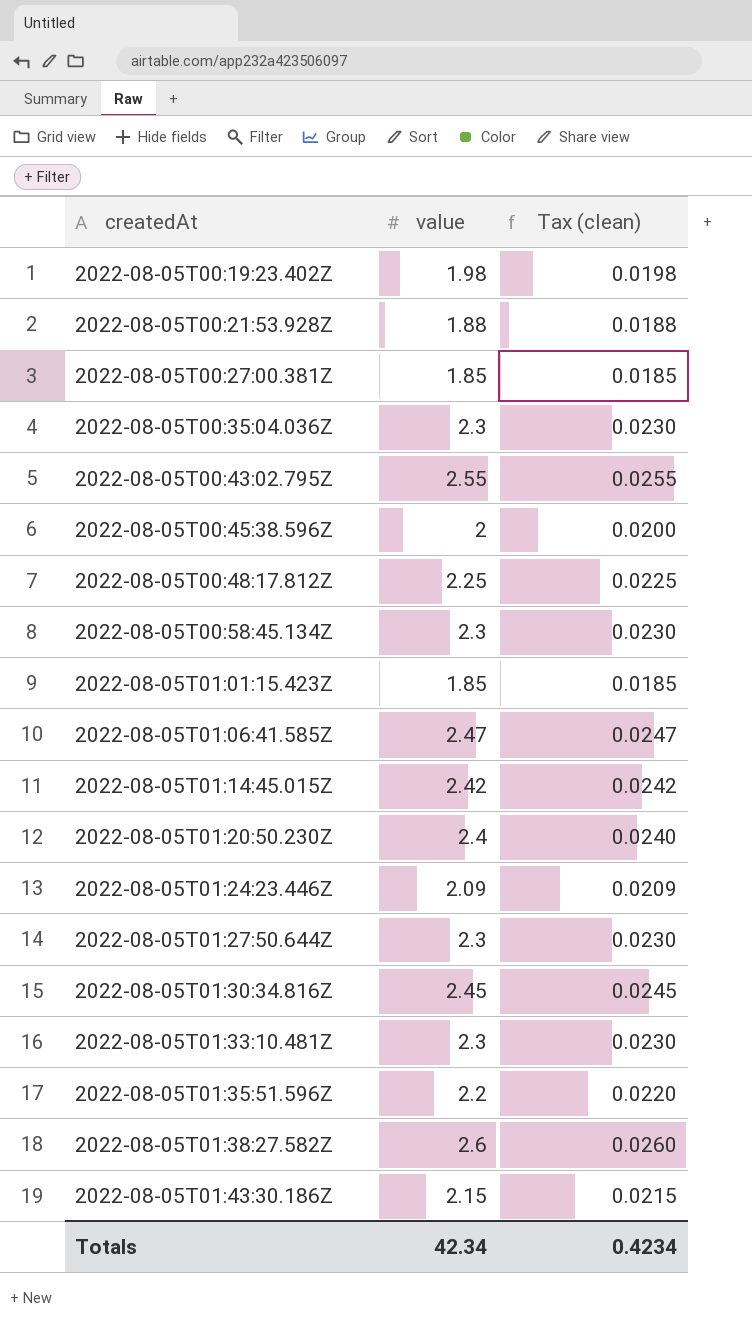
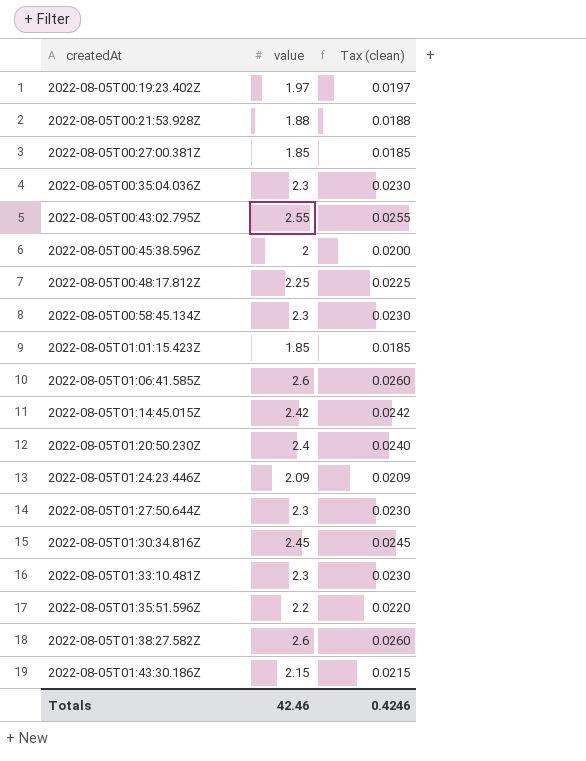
2022-08-05T00:19:23.402Z | value: 1.98 -> 1.97
2022-08-05T00:19:23.402Z | Tax (clean): 0.0198 -> 0.0197
2022-08-05T01:06:41.585Z | value: 2.47 -> 2.6
2022-08-05T01:06:41.585Z | Tax (clean): 0.0247 -> 0.0260
Totals | value: 42.34 -> 42.46
Totals | Tax (clean): 0.4234 -> 0.4246

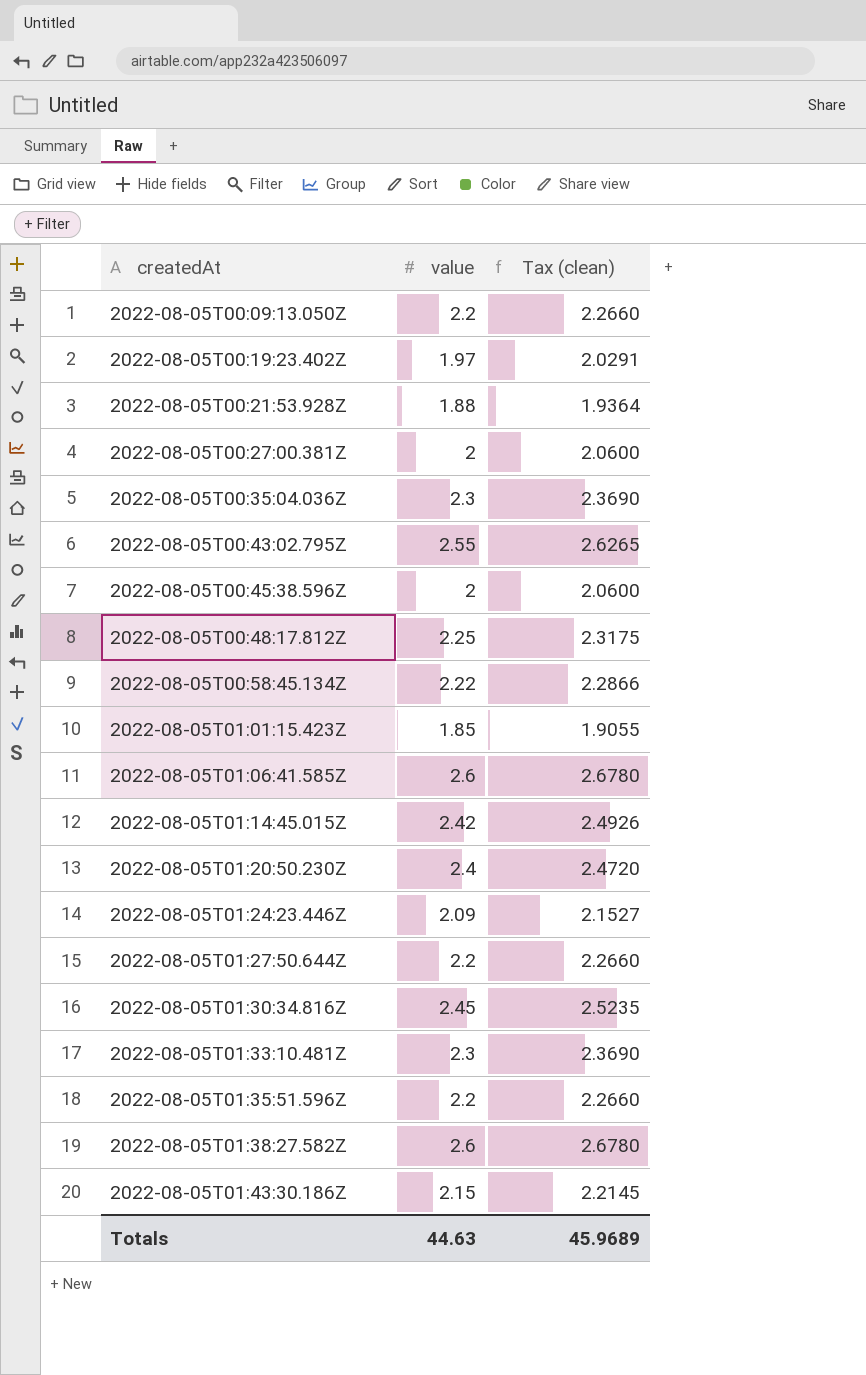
column Tax (clean) | formula: [value] * 0.01 -> [value] * 1.03
row 2022-08-05T00:09:13.050Z: none -> 2.2 | 2.2660
2022-08-05T00:27:00.381Z | value: 1.85 -> 2
2022-08-05T00:58:45.134Z | value: 2.3 -> 2.22
2022-08-05T01:27:50.644Z | value: 2.3 -> 2.2
Totals | value: 42.46 -> 44.63
Totals | Tax (clean): 0.4246 -> 45.9689

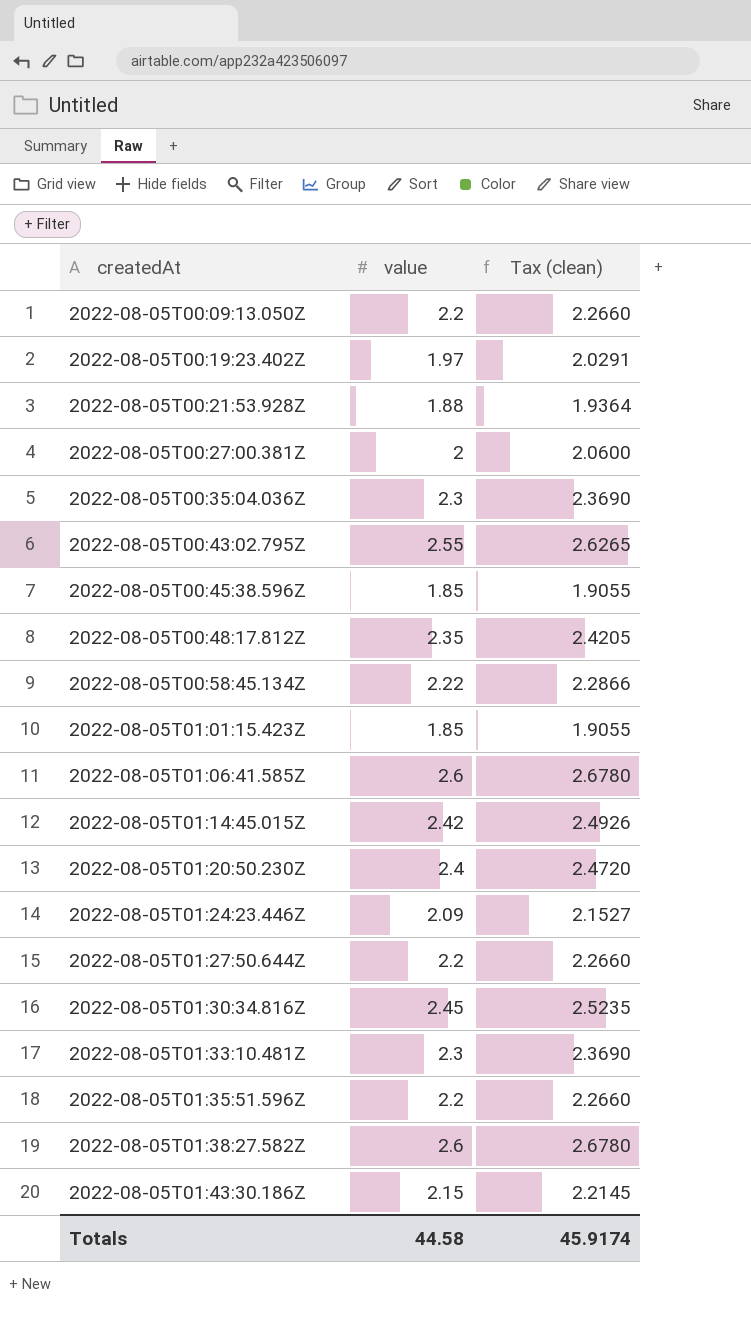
2022-08-05T00:45:38.596Z | value: 2 -> 1.85
2022-08-05T00:45:38.596Z | Tax (clean): 2.0600 -> 1.9055
2022-08-05T00:48:17.812Z | value: 2.25 -> 2.35
2022-08-05T00:48:17.812Z | Tax (clean): 2.3175 -> 2.4205
Totals | value: 44.63 -> 44.58
Totals | Tax (clean): 45.9689 -> 45.9174

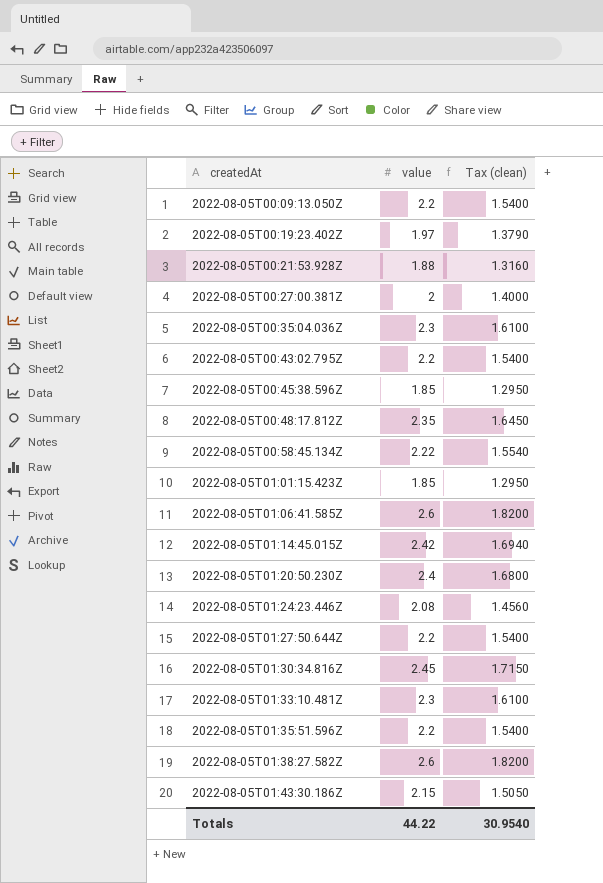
column Tax (clean) | formula: [value] * 1.03 -> [value] * 0.7
2022-08-05T00:43:02.795Z | value: 2.55 -> 2.2
2022-08-05T01:24:23.446Z | value: 2.09 -> 2.08
Totals | value: 44.58 -> 44.22
Totals | Tax (clean): 45.9174 -> 30.9540

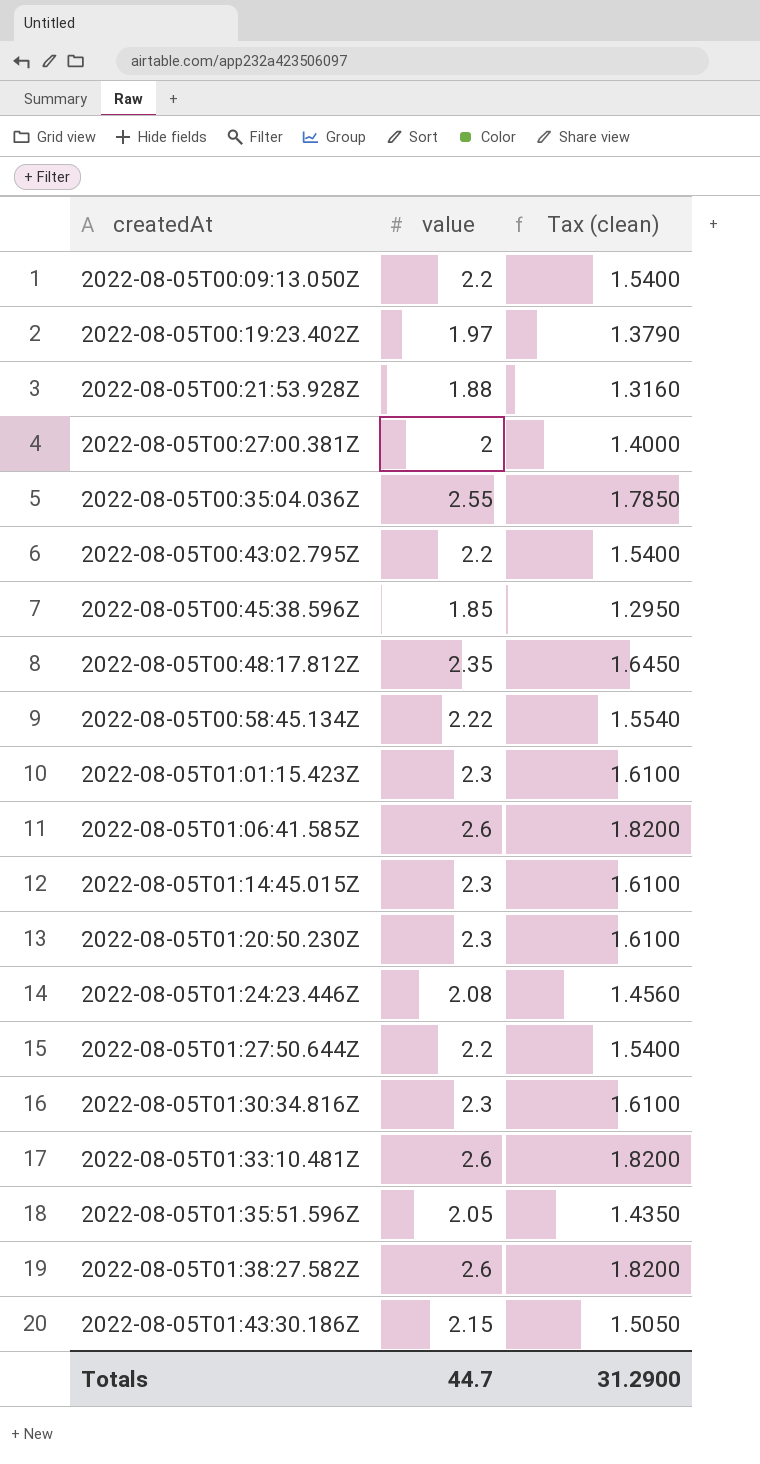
2022-08-05T00:35:04.036Z | value: 2.3 -> 2.55
2022-08-05T00:35:04.036Z | Tax (clean): 1.6100 -> 1.7850
2022-08-05T01:01:15.423Z | value: 1.85 -> 2.3
2022-08-05T01:01:15.423Z | Tax (clean): 1.2950 -> 1.6100
2022-08-05T01:14:45.015Z | value: 2.42 -> 2.3
2022-08-05T01:14:45.015Z | Tax (clean): 1.6940 -> 1.6100
2022-08-05T01:20:50.230Z | value: 2.4 -> 2.3
2022-08-05T01:20:50.230Z | Tax (clean): 1.6800 -> 1.6100
2022-08-05T01:30:34.816Z | value: 2.45 -> 2.3
2022-08-05T01:30:34.816Z | Tax (clean): 1.7150 -> 1.6100
2022-08-05T01:33:10.481Z | value: 2.3 -> 2.6
2022-08-05T01:33:10.481Z | Tax (clean): 1.6100 -> 1.8200
2022-08-05T01:35:51.596Z | value: 2.2 -> 2.05
2022-08-05T01:35:51.596Z | Tax (clean): 1.5400 -> 1.4350
Totals | value: 44.22 -> 44.7
Totals | Tax (clean): 30.9540 -> 31.2900

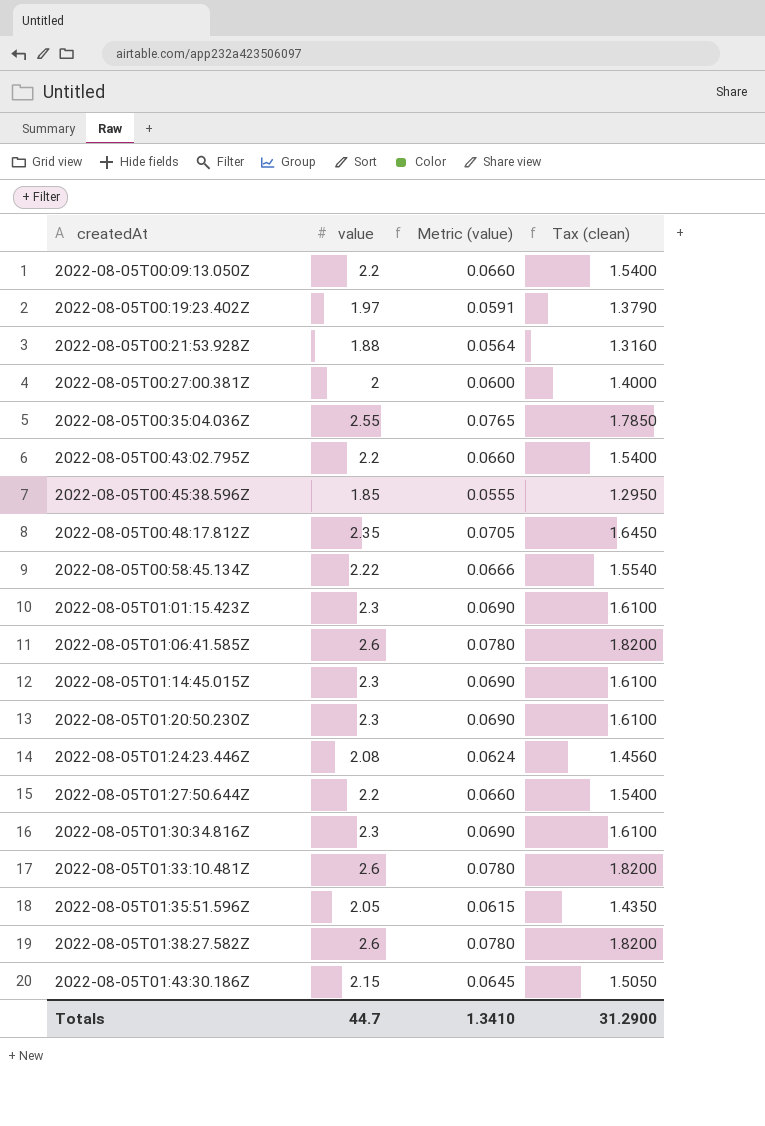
column Metric (value) | formula: none -> [value] * 0.03

